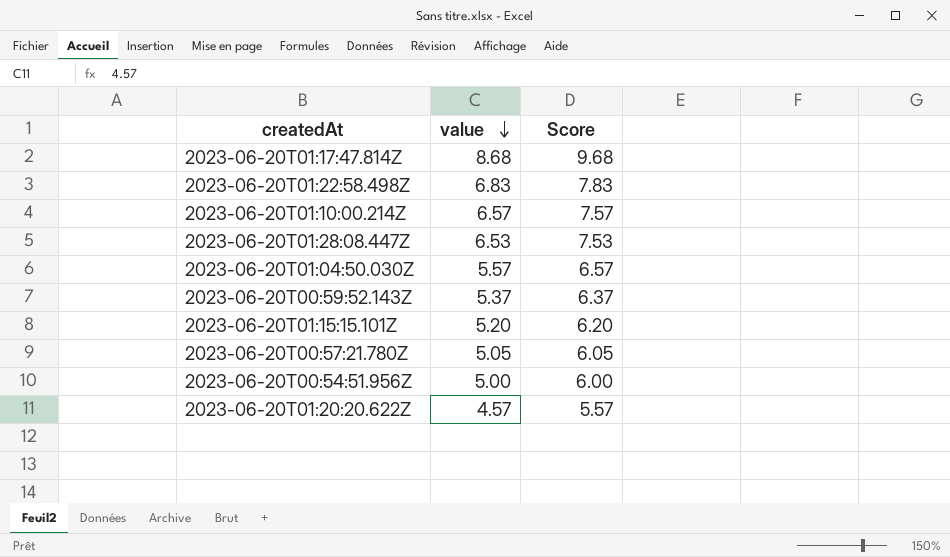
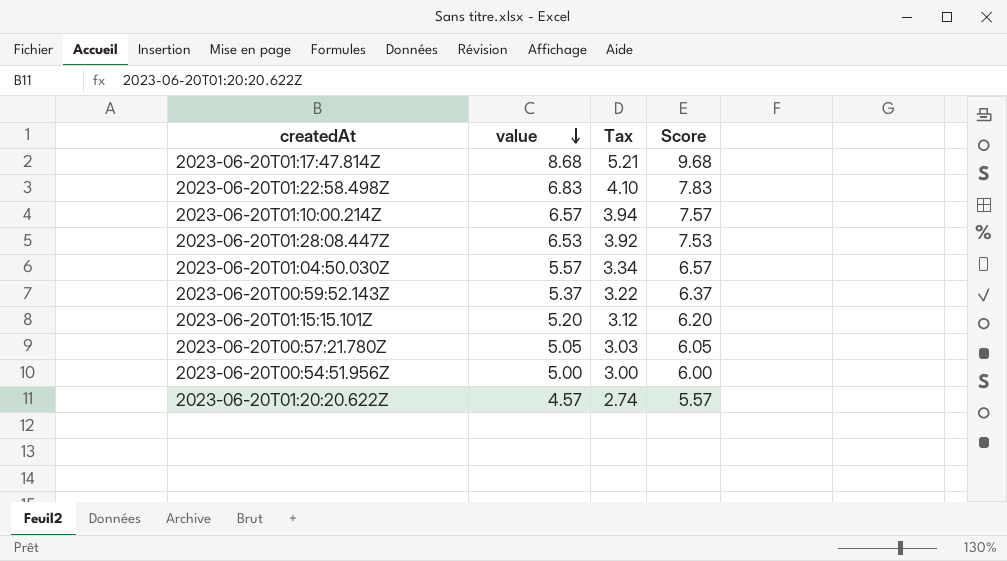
column Tax | formula: none -> [value] * 0.6

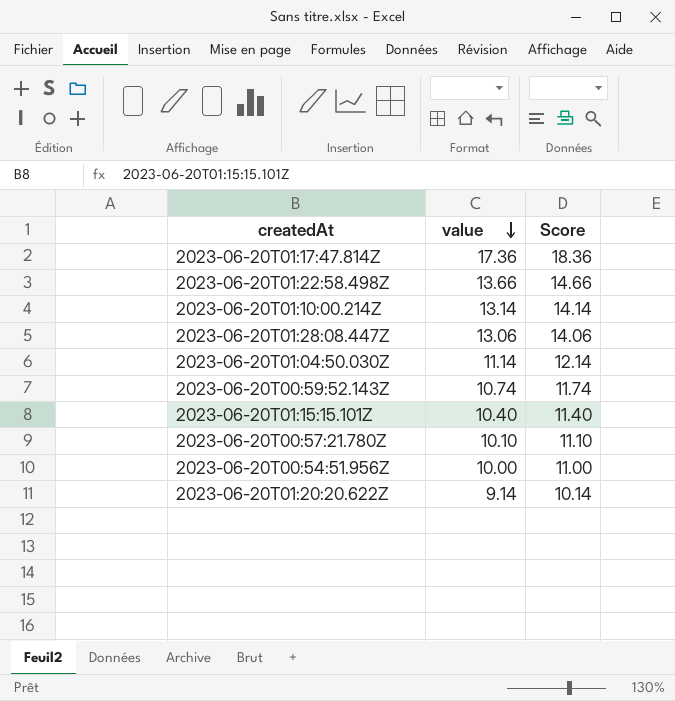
column Tax | formula: [value] * 0.6 -> none
2023-06-20T01:17:47.814Z | value: 8.68 -> 17.36
2023-06-20T01:17:47.814Z | Score: 9.68 -> 18.36
2023-06-20T01:22:58.498Z | value: 6.83 -> 13.66
2023-06-20T01:22:58.498Z | Score: 7.83 -> 14.66
2023-06-20T01:10:00.214Z | value: 6.57 -> 13.14
2023-06-20T01:10:00.214Z | Score: 7.57 -> 14.14
2023-06-20T01:28:08.447Z | value: 6.53 -> 13.06
2023-06-20T01:28:08.447Z | Score: 7.53 -> 14.06
2023-06-20T01:04:50.030Z | value: 5.57 -> 11.14
2023-06-20T01:04:50.030Z | Score: 6.57 -> 12.14
2023-06-20T00:59:52.143Z | value: 5.37 -> 10.74
2023-06-20T00:59:52.143Z | Score: 6.37 -> 11.74
2023-06-20T01:15:15.101Z | value: 5.20 -> 10.40
2023-06-20T01:15:15.101Z | Score: 6.20 -> 11.40
2023-06-20T00:57:21.780Z | value: 5.05 -> 10.10
2023-06-20T00:57:21.780Z | Score: 6.05 -> 11.10
2023-06-20T00:54:51.956Z | value: 5.00 -> 10.00
2023-06-20T00:54:51.956Z | Score: 6.00 -> 11.00
2023-06-20T01:20:20.622Z | value: 4.57 -> 9.14
2023-06-20T01:20:20.622Z | Score: 5.57 -> 10.14

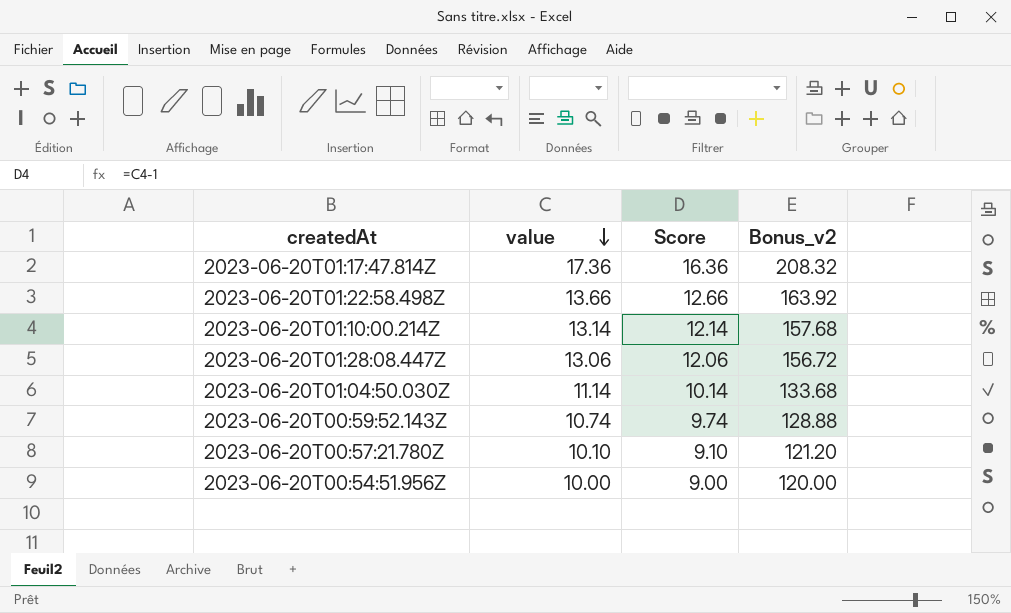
column Score | formula: [value] + 1 -> [value] - 1
column Bonus_v2 | formula: none -> [value] * 12
row 2023-06-20T01:15:15.101Z: 10.40 | 11.40 -> none
row 2023-06-20T01:20:20.622Z: 9.14 | 10.14 -> none

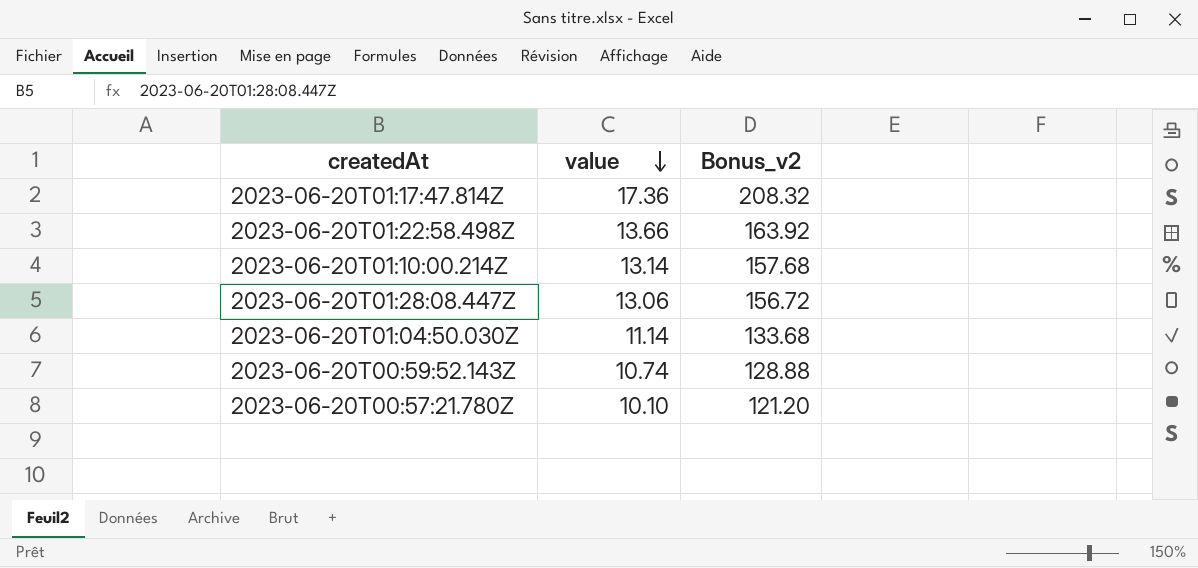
column Score | formula: [value] - 1 -> none
row 2023-06-20T00:54:51.956Z: 10.00 | 9.00 | 120.00 -> none

